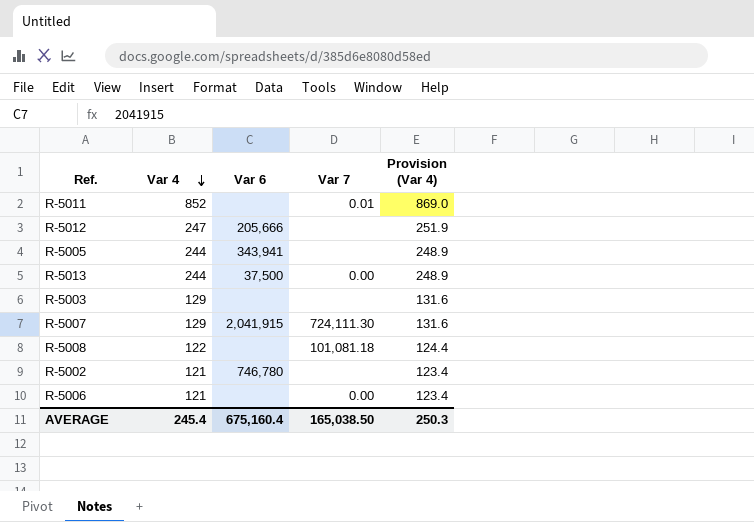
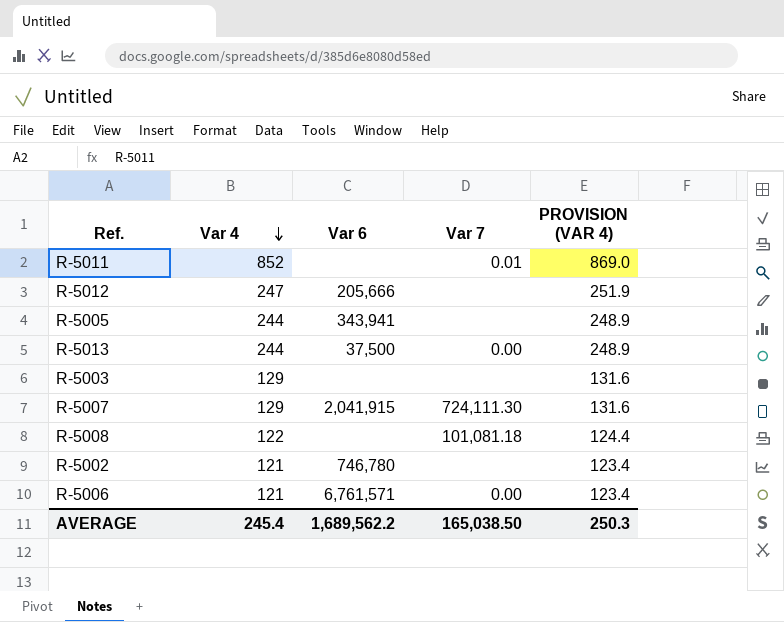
column name: Provision (Var 4) -> PROVISION (VAR 4)
R-5006 | Var 6: none -> 6,761,571
AVERAGE | Var 6: 675,160.4 -> 1,689,562.2

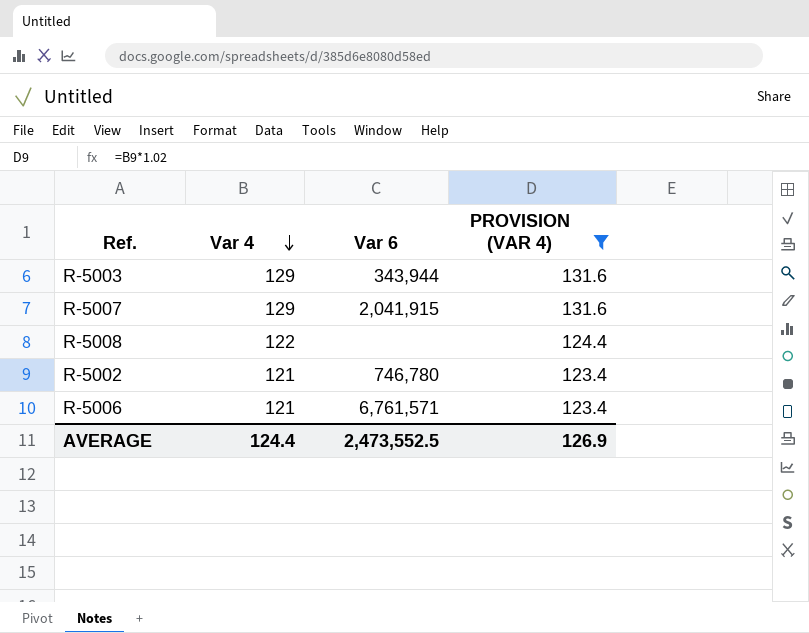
filter: none -> PROVISION (VAR 4) <= 131.6
column Var 7 | position: 4 -> none
R-5003 | Var 6: none -> 343,944
AVERAGE | Var 4: 245.4 -> 124.4
AVERAGE | Var 6: 1,689,562.2 -> 2,473,552.5
AVERAGE | PROVISION (VAR 4): 250.3 -> 126.9

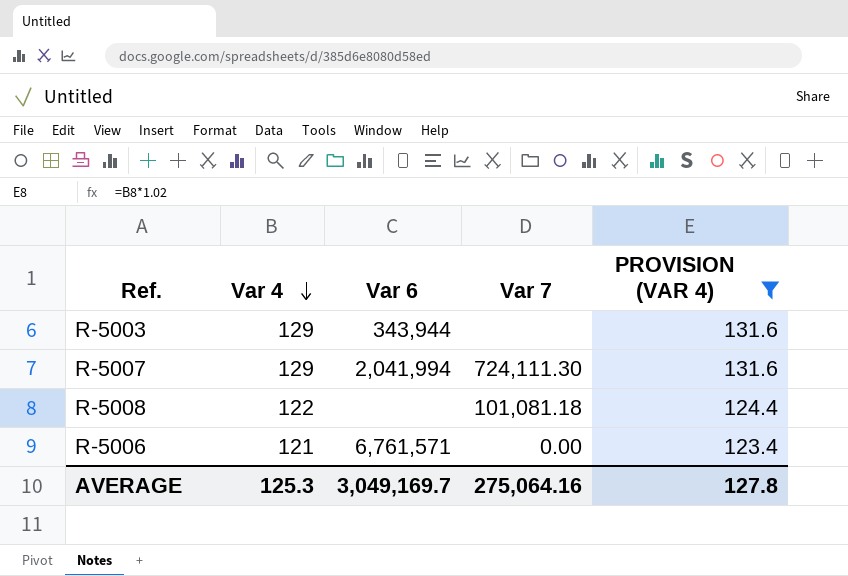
column Var 7 | position: none -> 4
row R-5002: 121 | 746,780 | 123.4 -> none
R-5007 | Var 6: 2,041,915 -> 2,041,994
AVERAGE | Var 4: 124.4 -> 125.3
AVERAGE | Var 6: 2,473,552.5 -> 3,049,169.7
AVERAGE | PROVISION (VAR 4): 126.9 -> 127.8

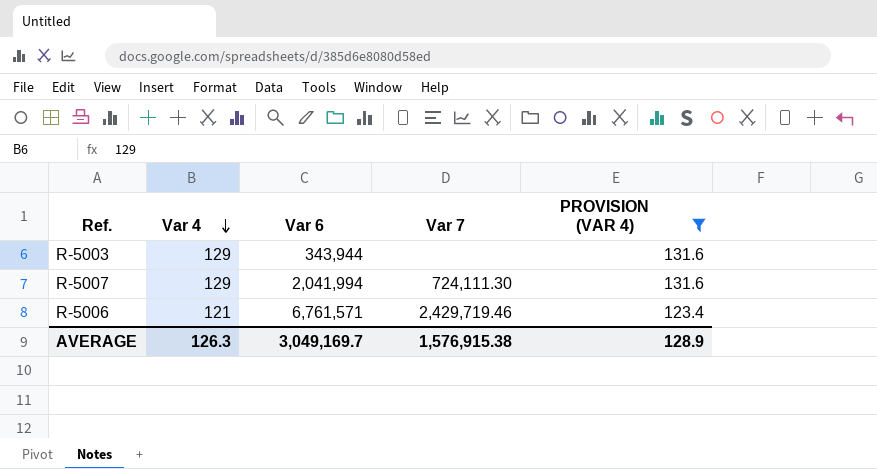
row R-5008: 122 | none | 101,081.18 | 124.4 -> none
R-5006 | Var 7: 0.00 -> 2,429,719.46
AVERAGE | Var 4: 125.3 -> 126.3
AVERAGE | Var 7: 275,064.16 -> 1,576,915.38
AVERAGE | PROVISION (VAR 4): 127.8 -> 128.9

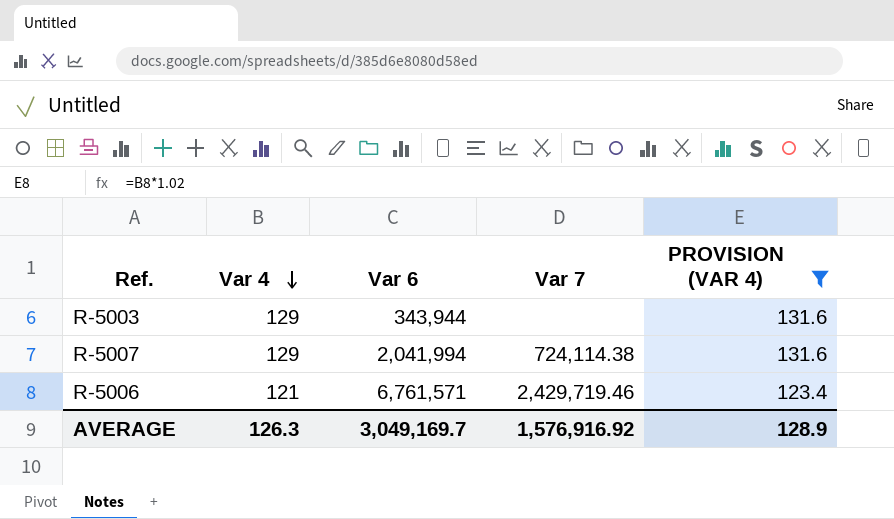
R-5007 | Var 7: 724,111.30 -> 724,114.38
AVERAGE | Var 7: 1,576,915.38 -> 1,576,916.92

